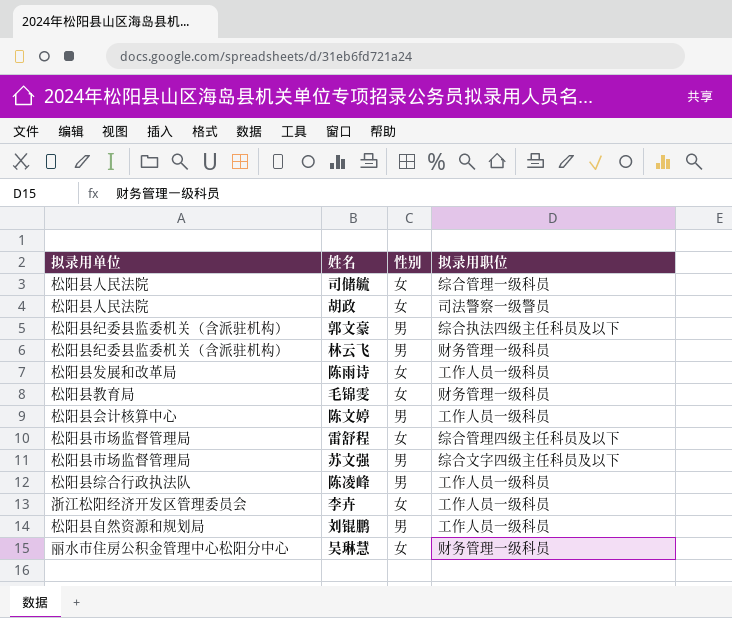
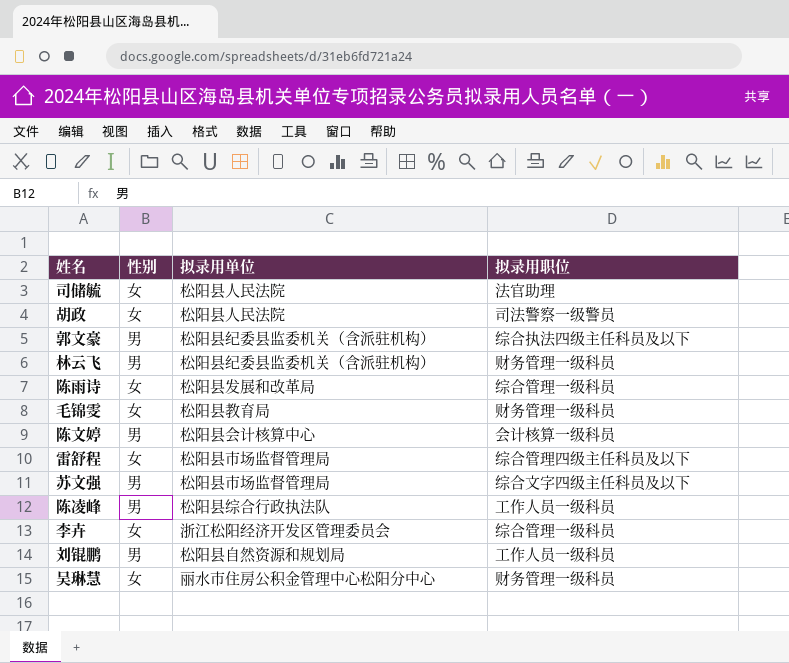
column 拟录用单位 | position: 1 -> 3
司储毓 | 拟录用职位: 综合管理一级科员 -> 法官助理
陈雨诗 | 拟录用职位: 工作人员一级科员 -> 综合管理一级科员
陈文婷 | 拟录用职位: 工作人员一级科员 -> 会计核算一级科员
李卉 | 拟录用职位: 工作人员一级科员 -> 综合管理一级科员

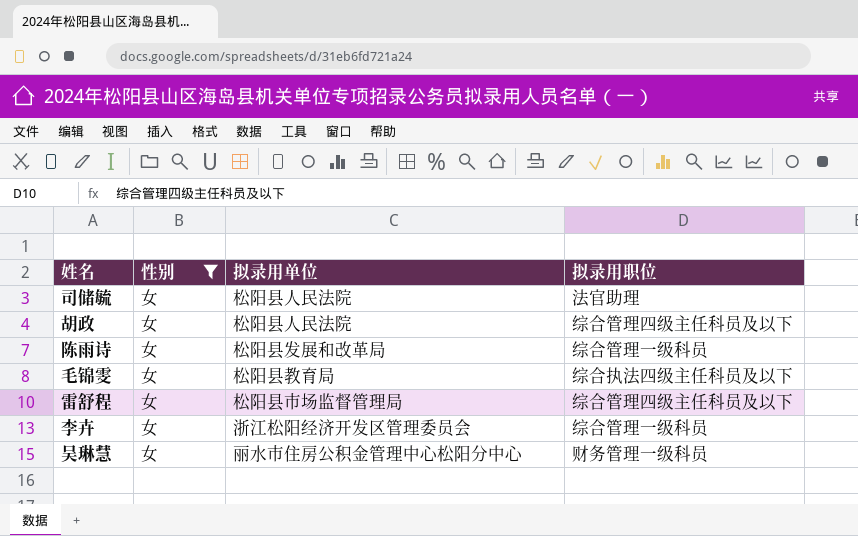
filter: none -> 性别 = 女
胡政 | 拟录用职位: 司法警察一级警员 -> 综合管理四级主任科员及以下
毛锦雯 | 拟录用职位: 财务管理一级科员 -> 综合执法四级主任科员及以下

